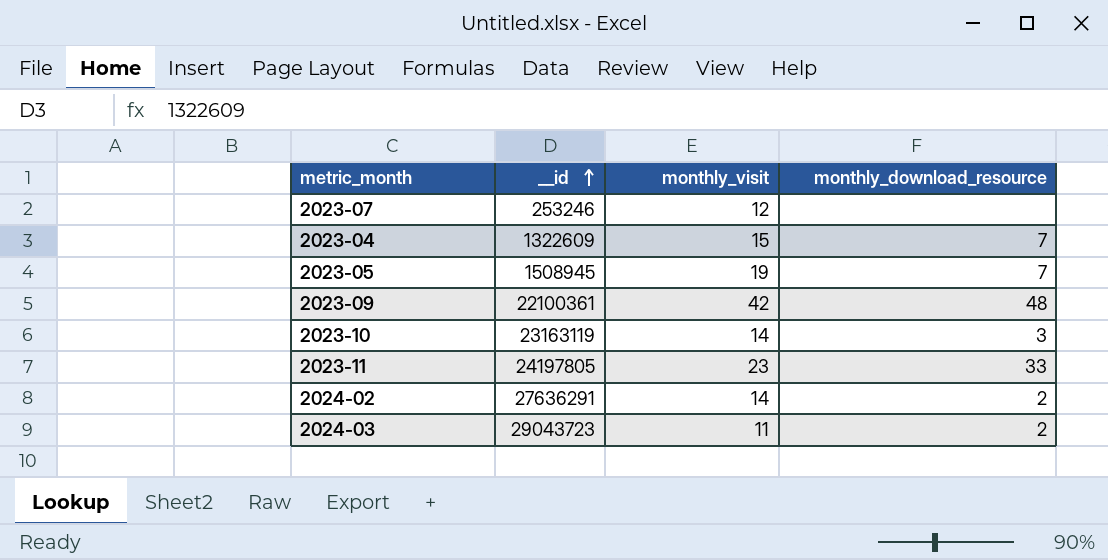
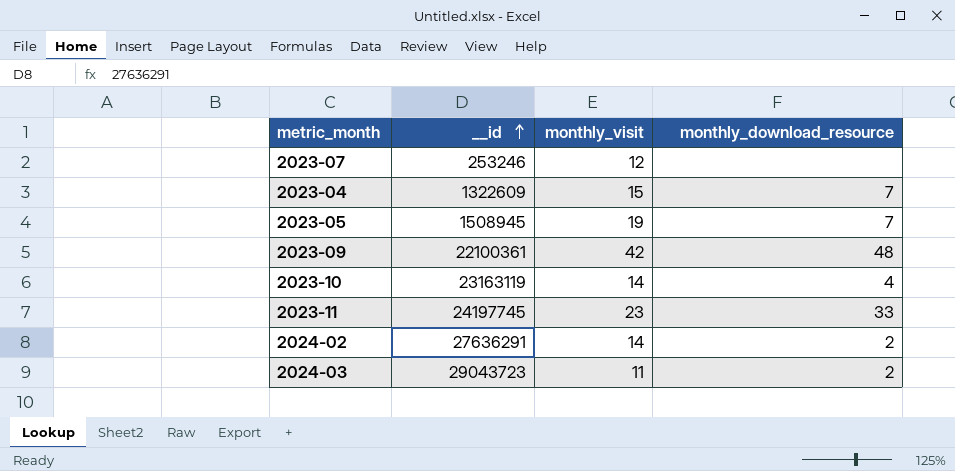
2023-10 | monthly_download_resource: 3 -> 4
2023-11 | __id: 24197805 -> 24197745

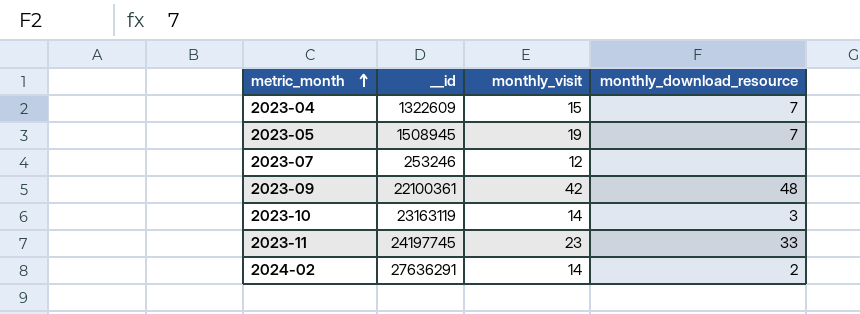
row order: __id ascending -> metric_month ascending
row 2024-03: 29043723 | 11 | 2 -> none
2023-10 | monthly_download_resource: 4 -> 3

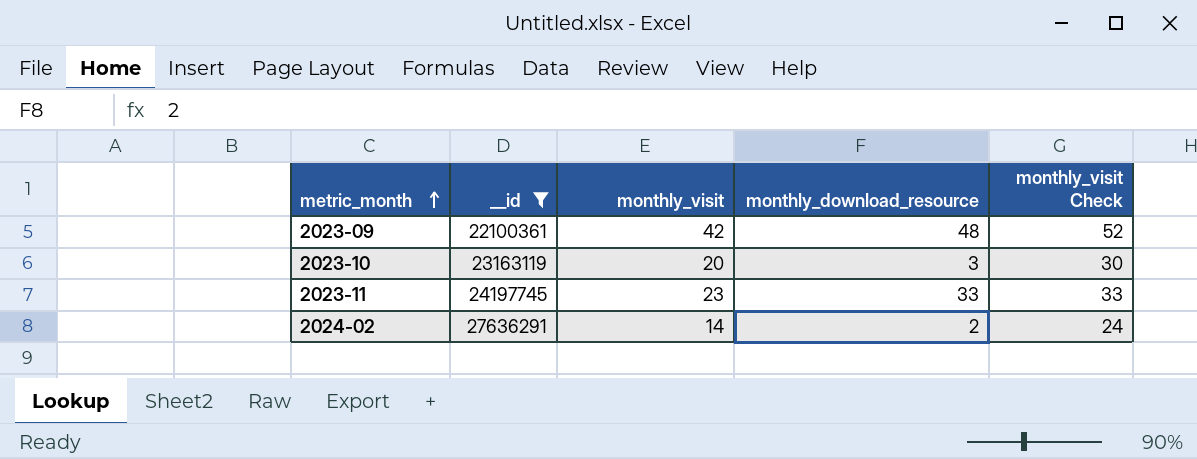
filter: none -> __id >= 22100361
column monthly_visit Check | formula: none -> [monthly_visit] + 10
2023-10 | monthly_visit: 14 -> 20

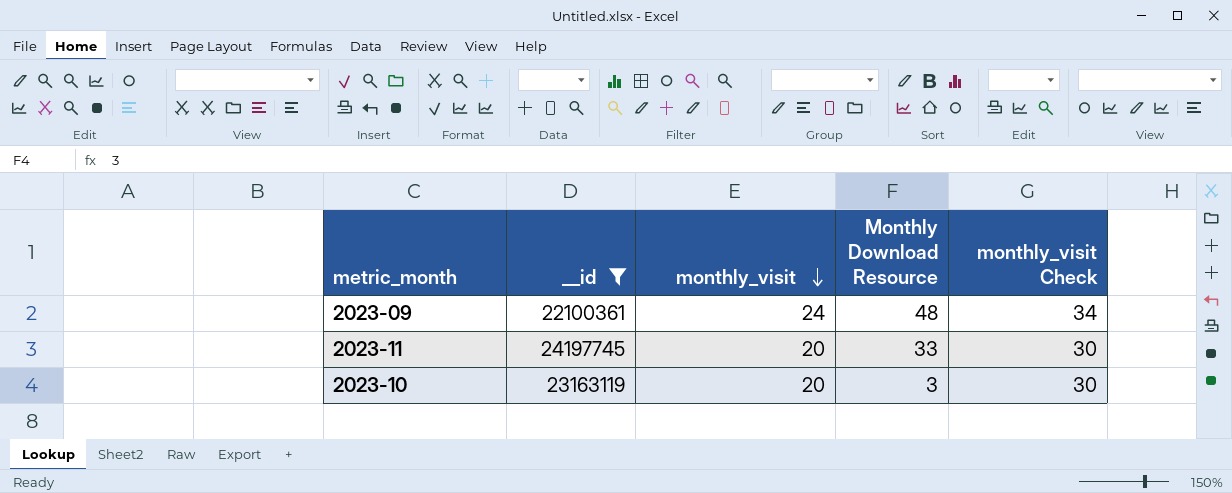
row order: metric_month ascending -> monthly_visit descending
column name: monthly_download_resource -> Monthly Download Resource
row 2024-02: 27636291 | 14 | 2 | 24 -> none
2023-09 | monthly_visit: 42 -> 24
2023-09 | monthly_visit Check: 52 -> 34
2023-11 | monthly_visit: 23 -> 20
2023-11 | monthly_visit Check: 33 -> 30

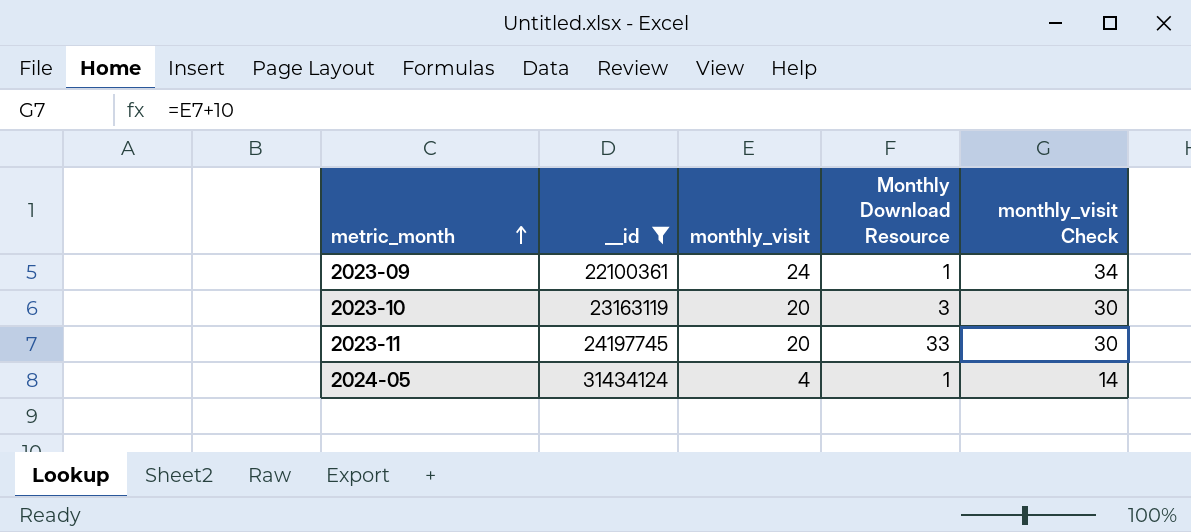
row order: monthly_visit descending -> metric_month ascending
2023-09 | Monthly Download Resource: 48 -> 1
row 2024-05: none -> 31434124 | 4 | 1 | 14

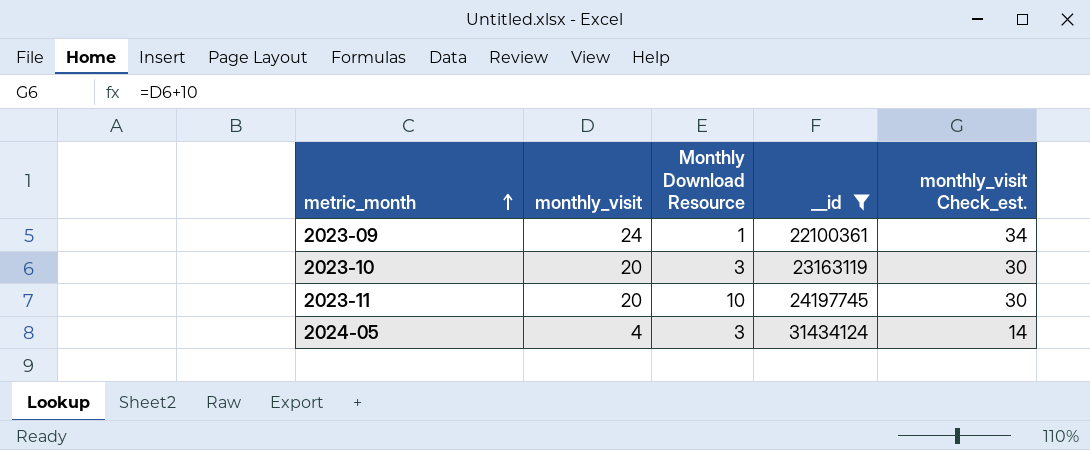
column __id | position: 2 -> 4
column name: monthly_visit Check -> monthly_visit Check_est.
2023-11 | Monthly Download Resource: 33 -> 10
2024-05 | Monthly Download Resource: 1 -> 3

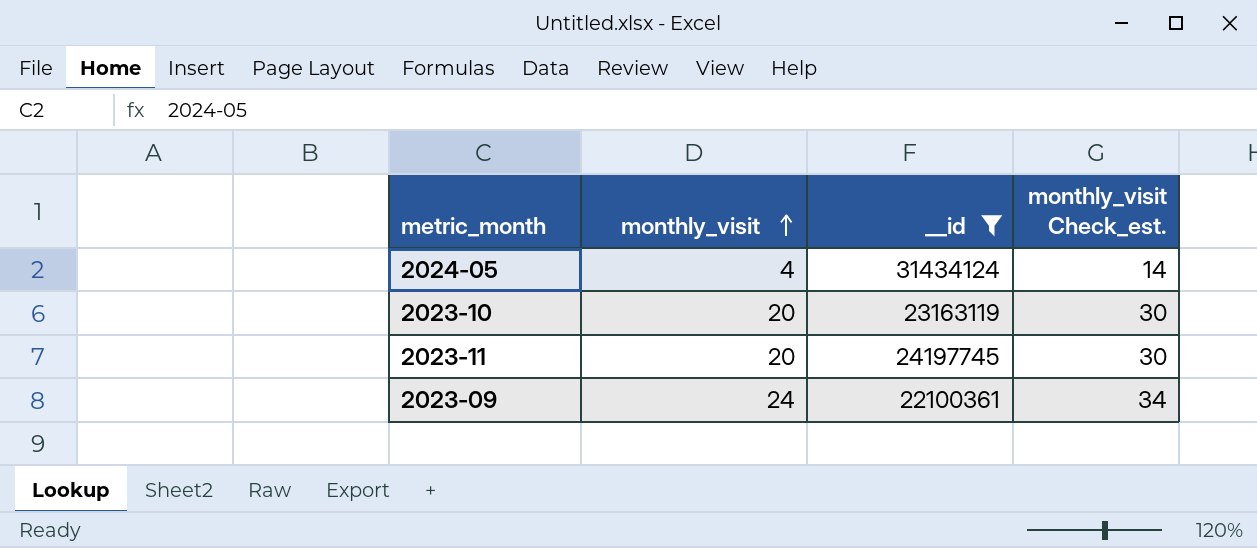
row order: metric_month ascending -> monthly_visit ascending
column Monthly Download Resource | position: 3 -> none

